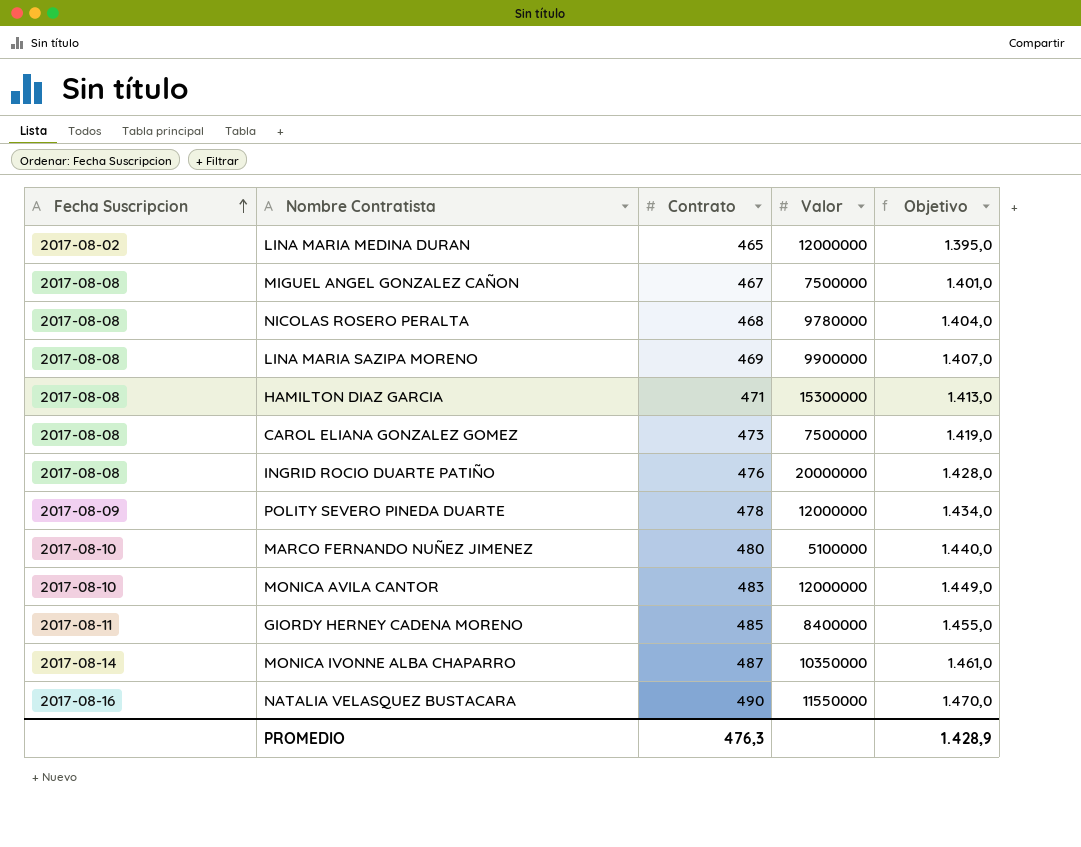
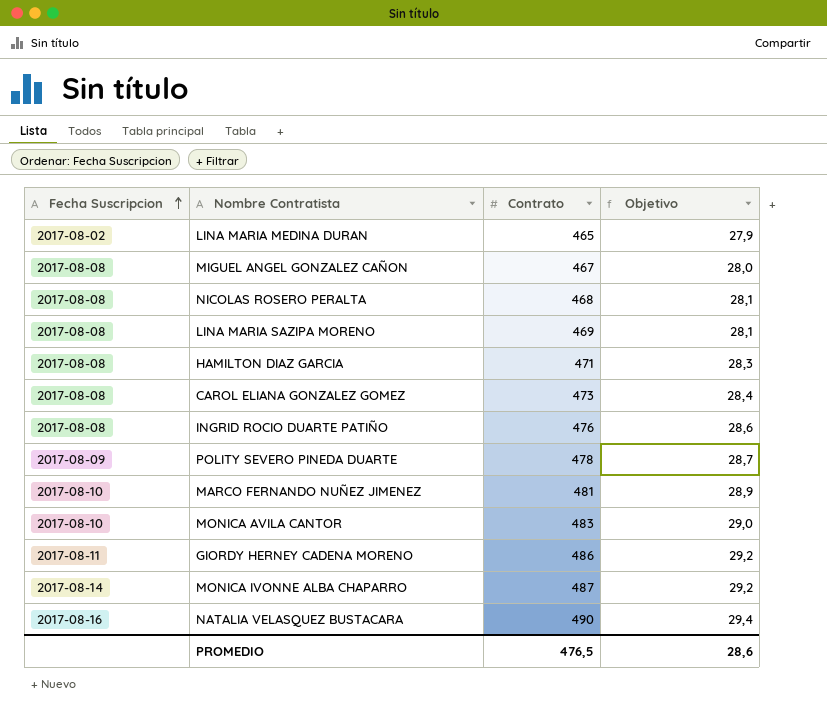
column Valor | position: 4 -> none
column Objetivo | formula: [Contrato] * 3 -> [Contrato] * 0,06
MARCO FERNANDO NUÑEZ JIMENEZ | Contrato: 480 -> 481
GIORDY HERNEY CADENA MORENO | Contrato: 485 -> 486
PROMEDIO | Contrato: 476,3 -> 476,5
PROMEDIO | Objetivo: 1.428,9 -> 28,6

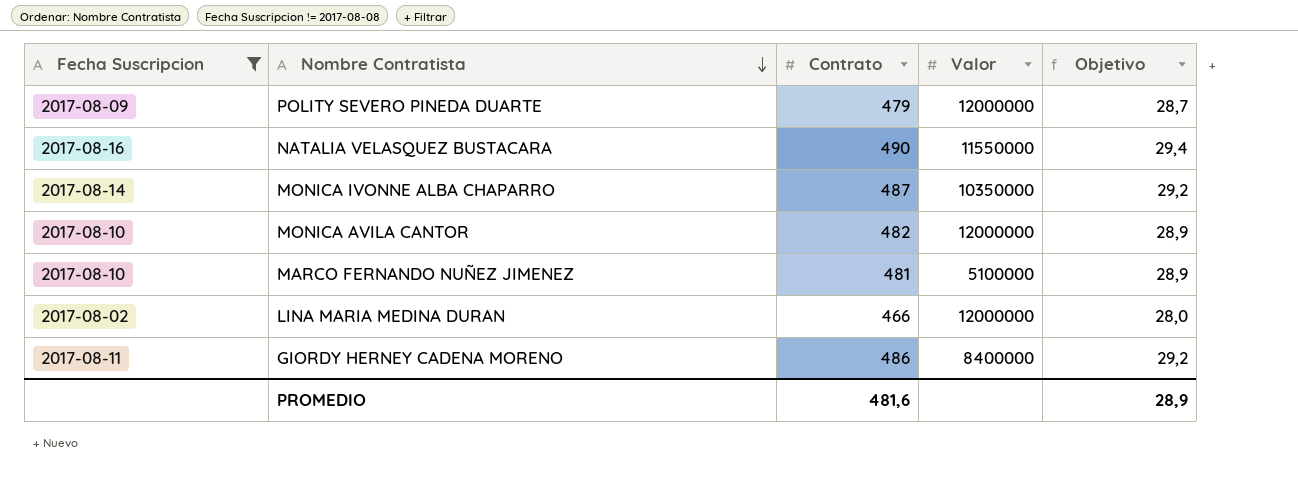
filter: none -> Fecha Suscripcion != 2017-08-08
row order: Fecha Suscripcion ascending -> Nombre Contratista descending
column Valor | position: none -> 4
POLITY SEVERO PINEDA DUARTE | Contrato: 478 -> 479
MONICA AVILA CANTOR | Contrato: 483 -> 482
MONICA AVILA CANTOR | Objetivo: 29,0 -> 28,9
LINA MARIA MEDINA DURAN | Contrato: 465 -> 466
LINA MARIA MEDINA DURAN | Objetivo: 27,9 -> 28,0
PROMEDIO | Contrato: 476,5 -> 481,6
PROMEDIO | Objetivo: 28,6 -> 28,9

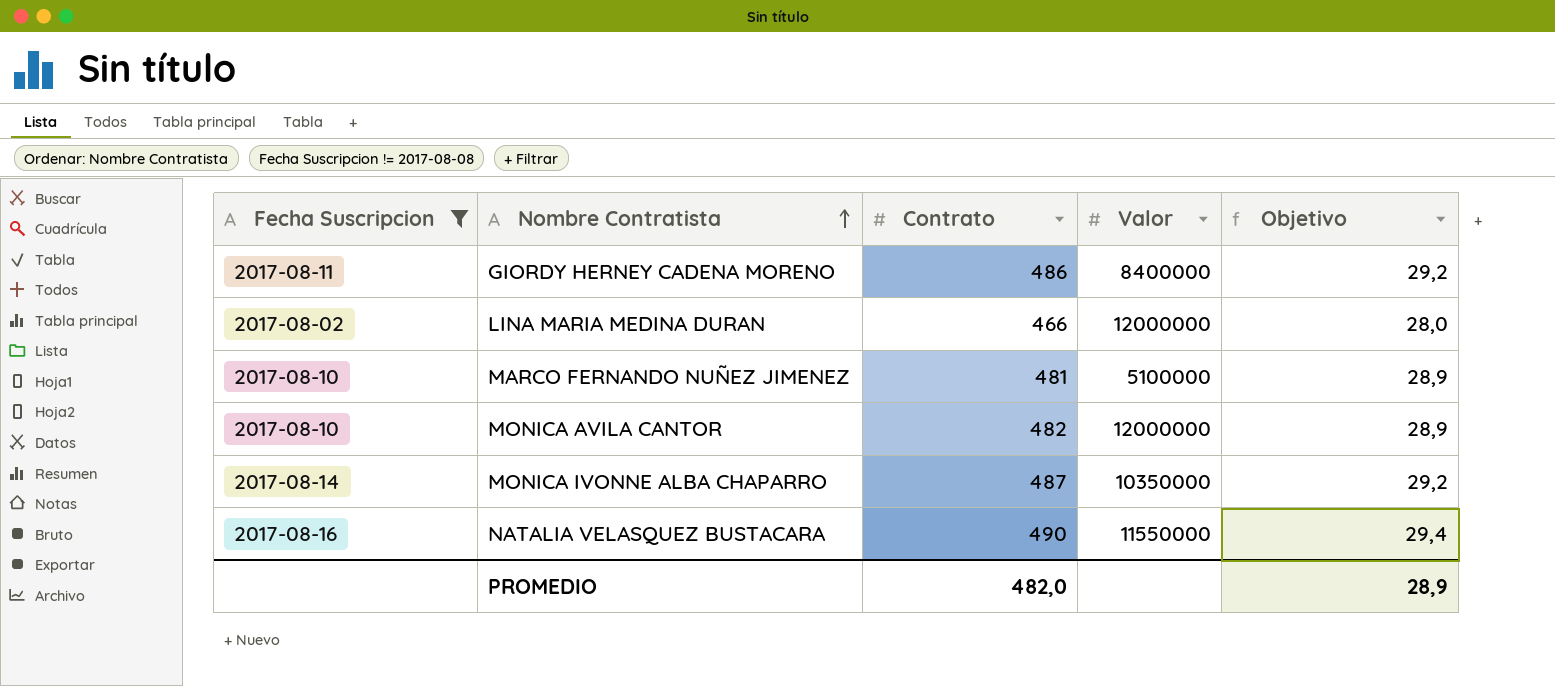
row order: Nombre Contratista descending -> Nombre Contratista ascending
row POLITY SEVERO PINEDA DUARTE: 2017-08-09 | 479 | 12000000 | 28,7 -> none
PROMEDIO | Contrato: 481,6 -> 482,0

